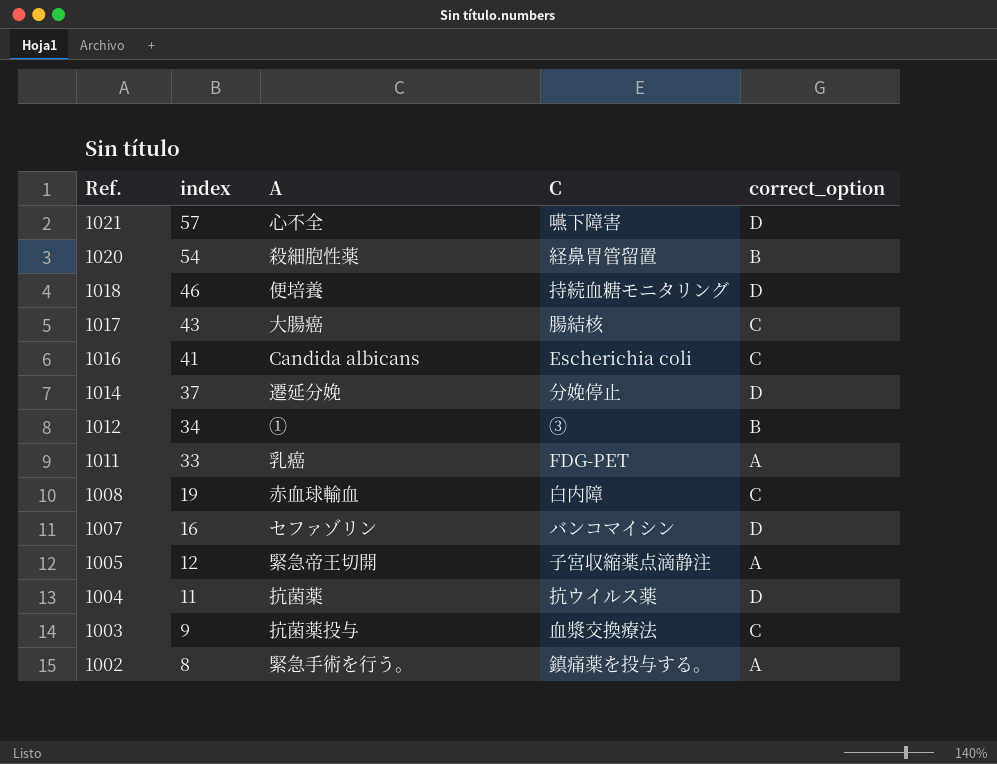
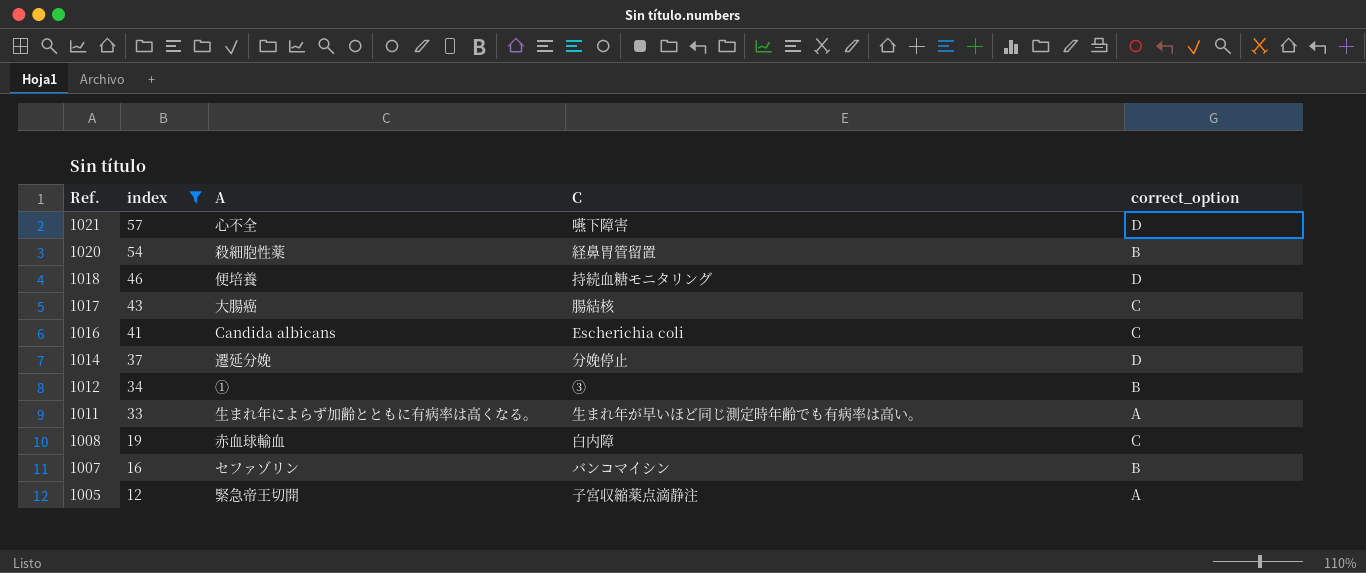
filter: none -> index >= 12
1011 | A: 乳癌 -> 生まれ年によらず加齢とともに有病率は高くなる。
1011 | C: FDG-PET -> 生まれ年が早いほど同じ測定時年齢でも有病率は高い。
1007 | correct_option: D -> B

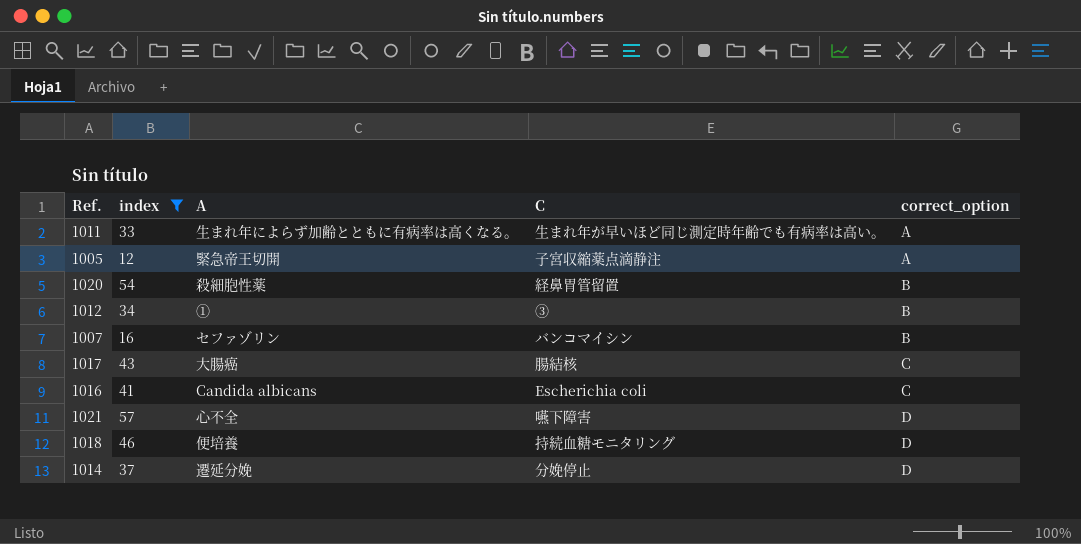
row order: Ref. descending -> correct_option ascending
row 1008: 19 | 赤血球輸血 | 白内障 | C -> none

